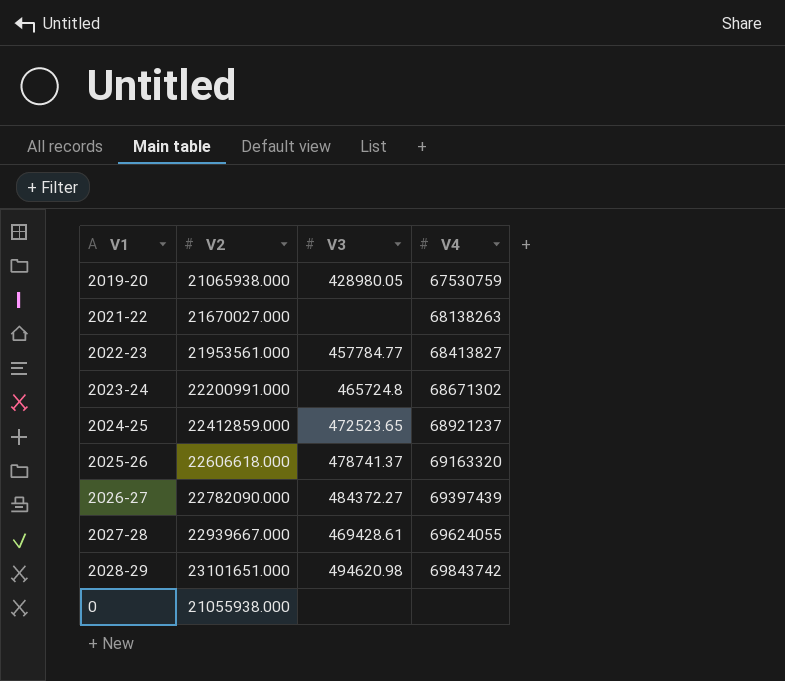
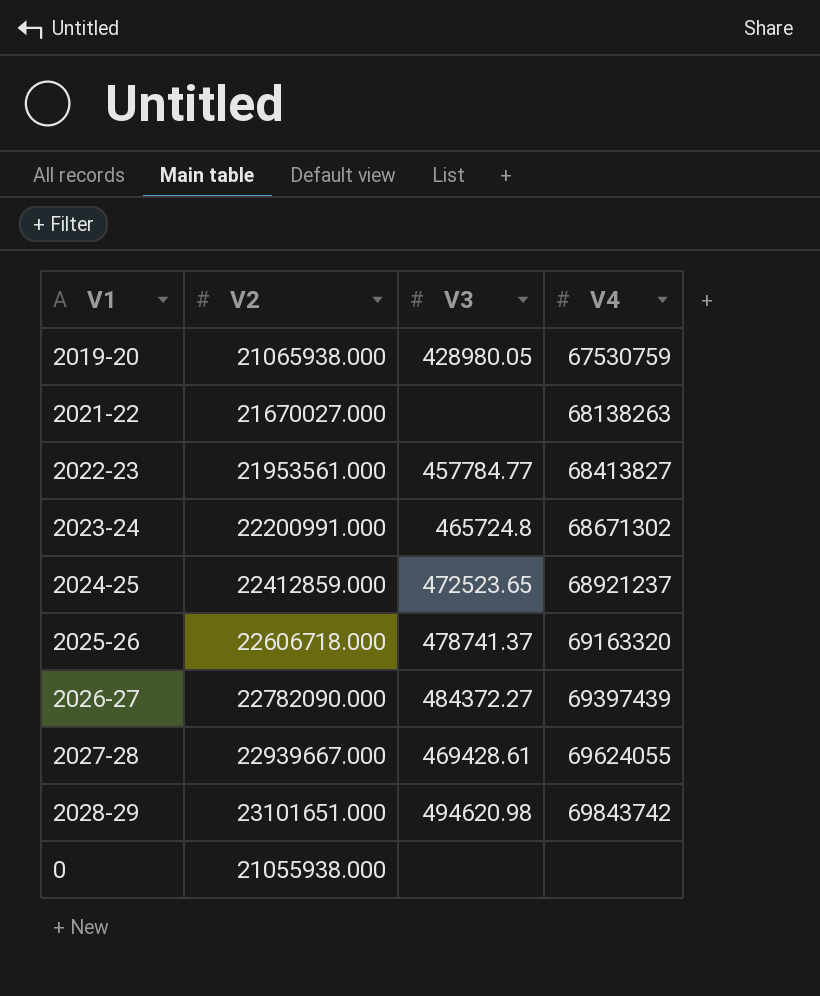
2025-26 | V2: 22606618.000 -> 22606718.000

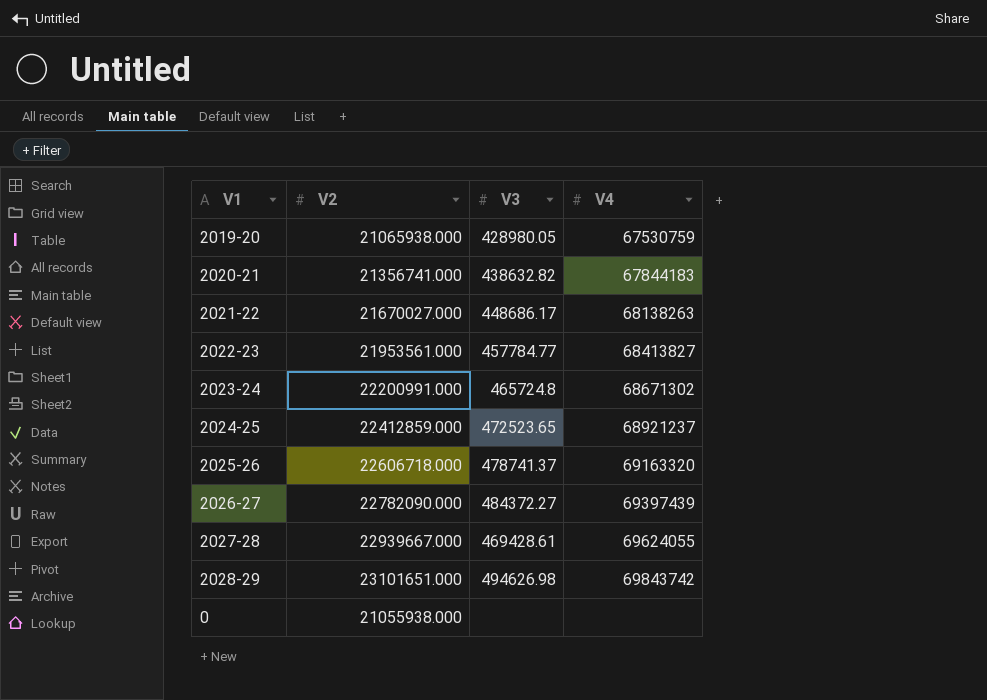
row 2020-21: none -> 21356741.000 | 438632.82 | 67844183
2021-22 | V3: none -> 448686.17
2028-29 | V3: 494620.98 -> 494626.98

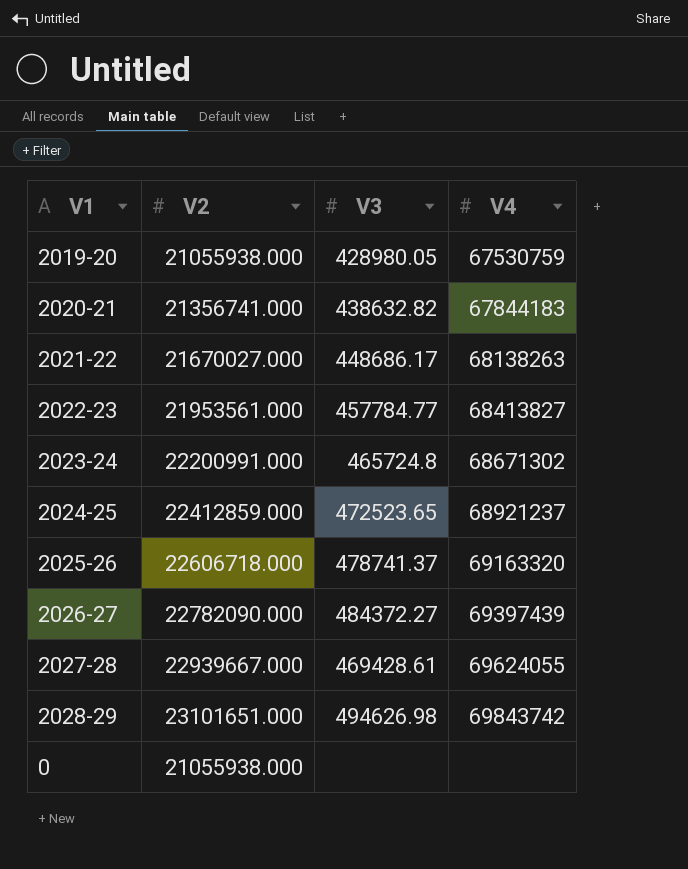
2019-20 | V2: 21065938.000 -> 21055938.000

